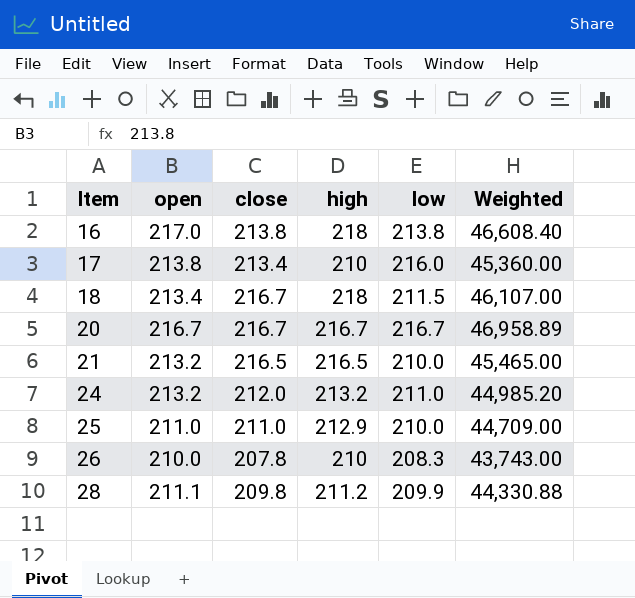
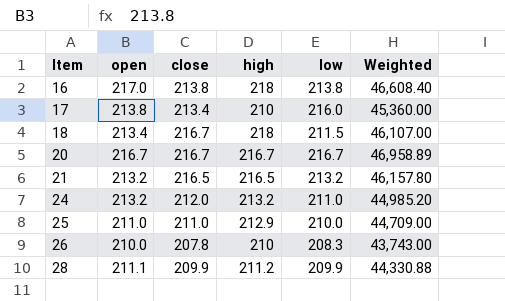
21 | low: 210.0 -> 213.2
21 | Weighted: 45,465.00 -> 46,157.80
28 | close: 209.8 -> 209.9

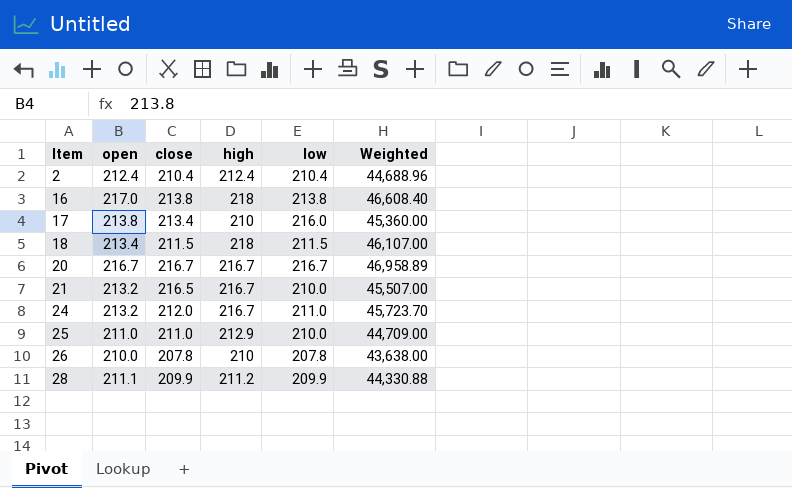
row 2: none -> 212.4 | 210.4 | 212.4 | 210.4 | 44,688.96
18 | close: 216.7 -> 211.5
21 | high: 216.5 -> 216.7
21 | low: 213.2 -> 210.0
21 | Weighted: 46,157.80 -> 45,507.00
24 | high: 213.2 -> 216.7
24 | Weighted: 44,985.20 -> 45,723.70
26 | low: 208.3 -> 207.8
26 | Weighted: 43,743.00 -> 43,638.00

